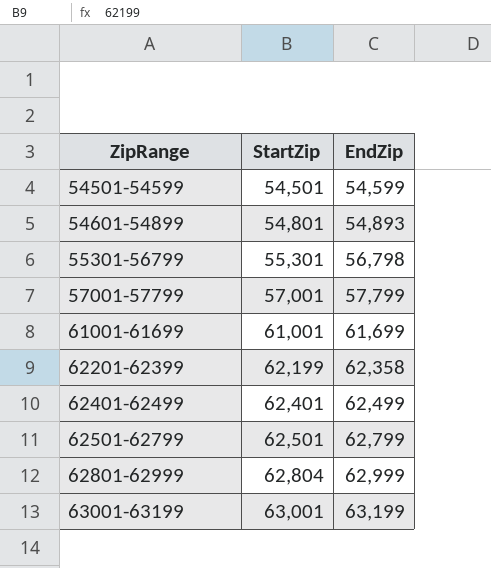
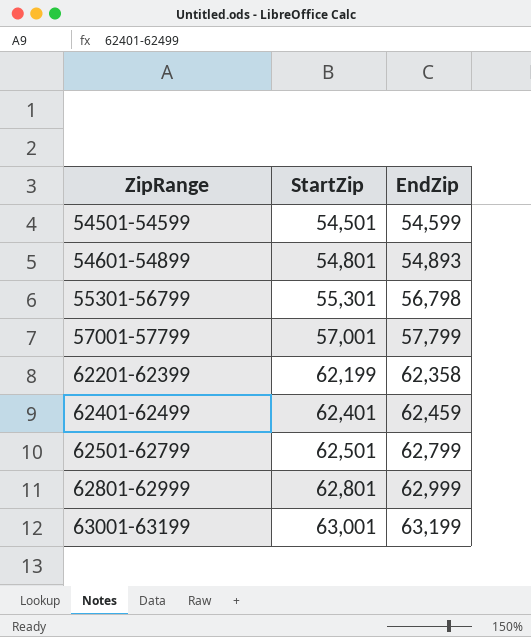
row 61001-61699: 61,001 | 61,699 -> none
62401-62499 | EndZip: 62,499 -> 62,459
62801-62999 | StartZip: 62,804 -> 62,801

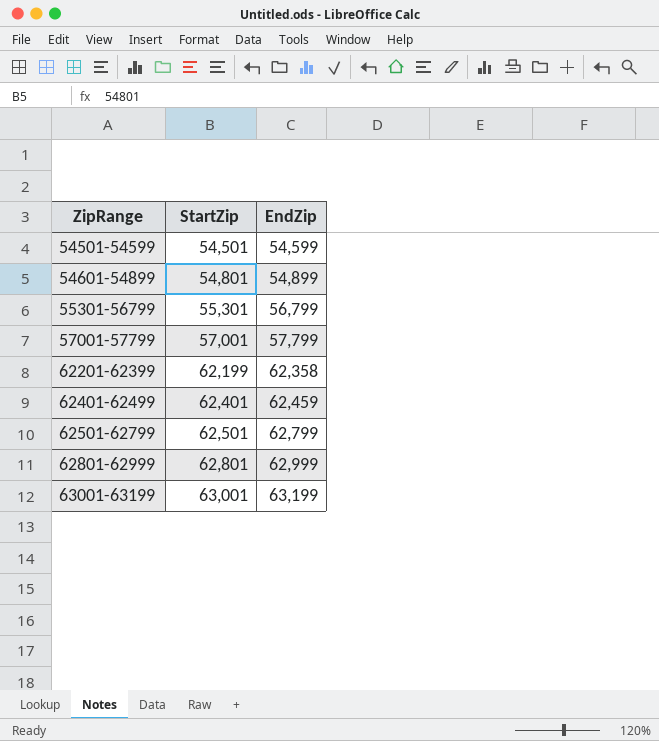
54601-54899 | EndZip: 54,893 -> 54,899
55301-56799 | EndZip: 56,798 -> 56,799

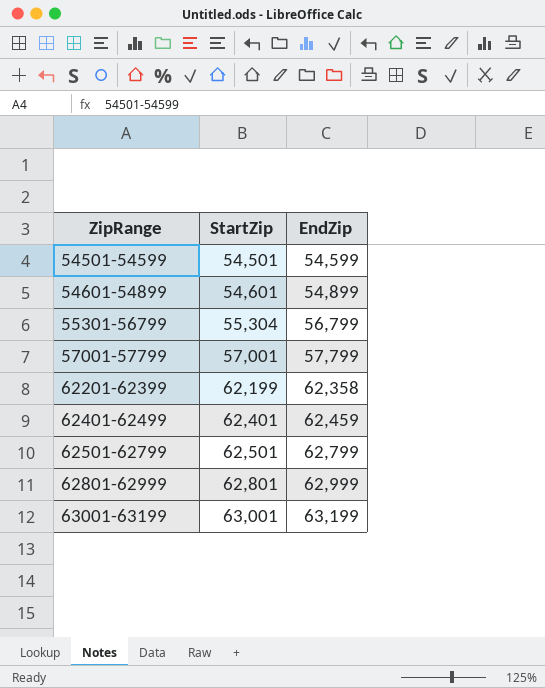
54601-54899 | StartZip: 54,801 -> 54,601
55301-56799 | StartZip: 55,301 -> 55,304

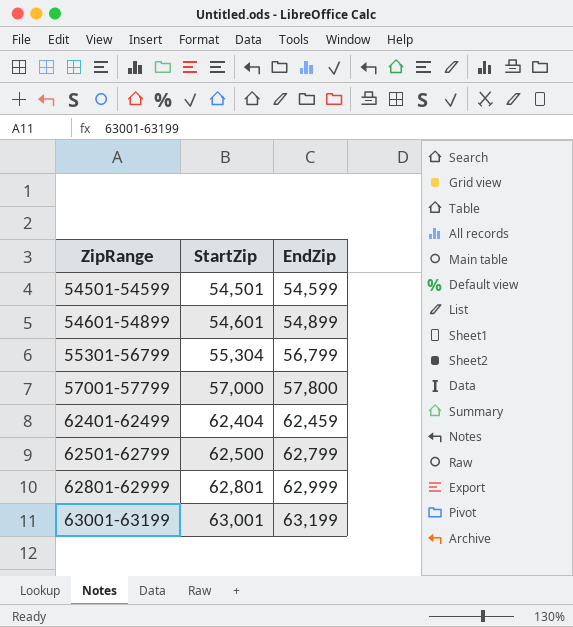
row 62201-62399: 62,199 | 62,358 -> none
57001-57799 | StartZip: 57,001 -> 57,000
57001-57799 | EndZip: 57,799 -> 57,800
62401-62499 | StartZip: 62,401 -> 62,404
62501-62799 | StartZip: 62,501 -> 62,500

